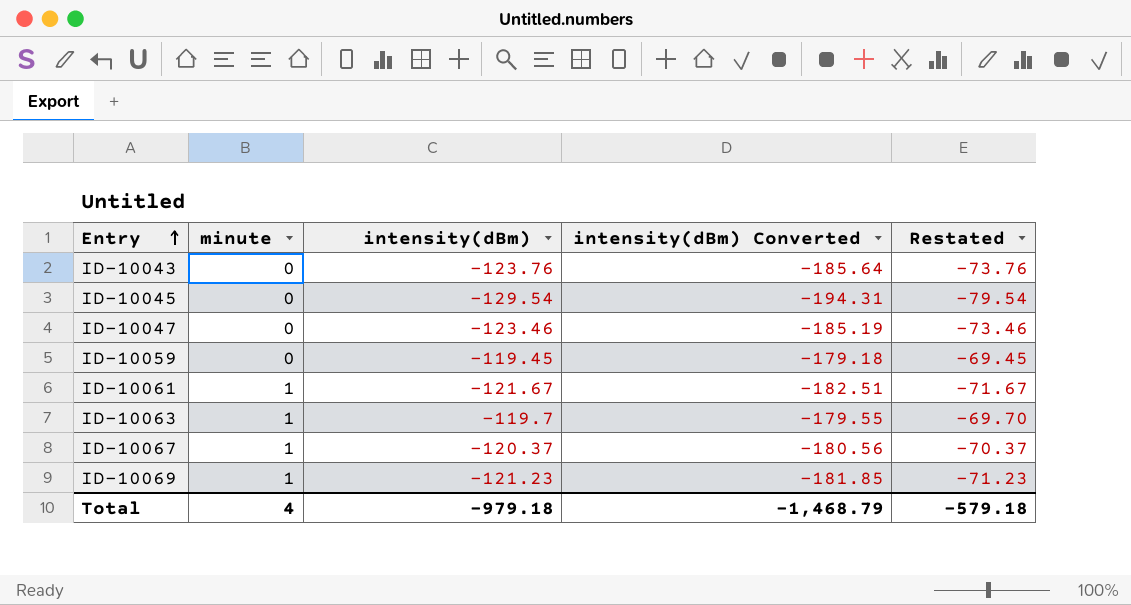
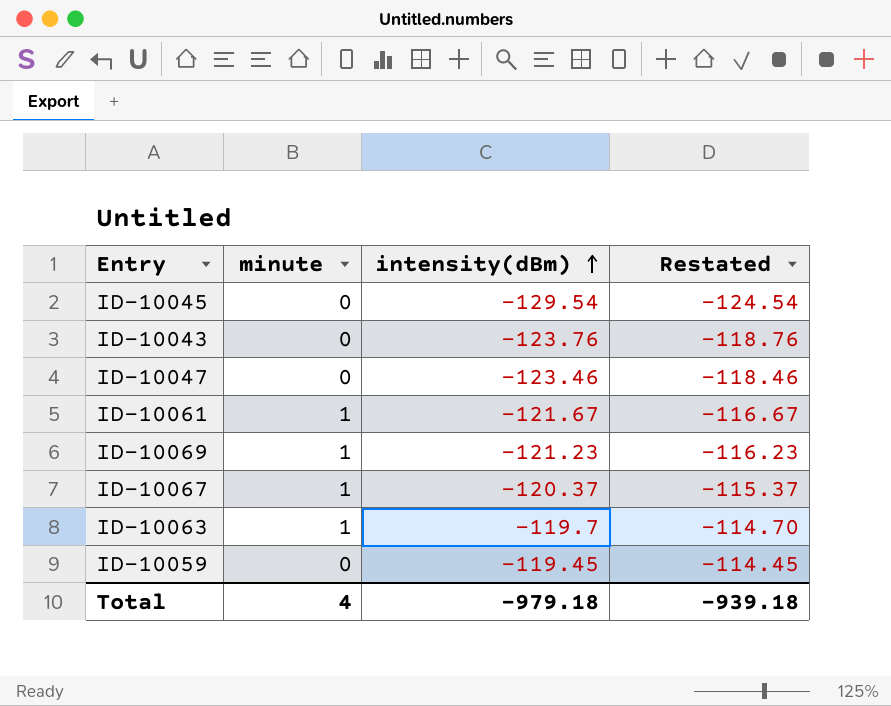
row order: Entry ascending -> intensity(dBm) ascending
column intensity(dBm) Converted | formula: [intensity(dBm)] * 1.5 -> none
column Restated | formula: [intensity(dBm)] + 50 -> [intensity(dBm)] + 5
Total | Restated: -579.18 -> -939.18

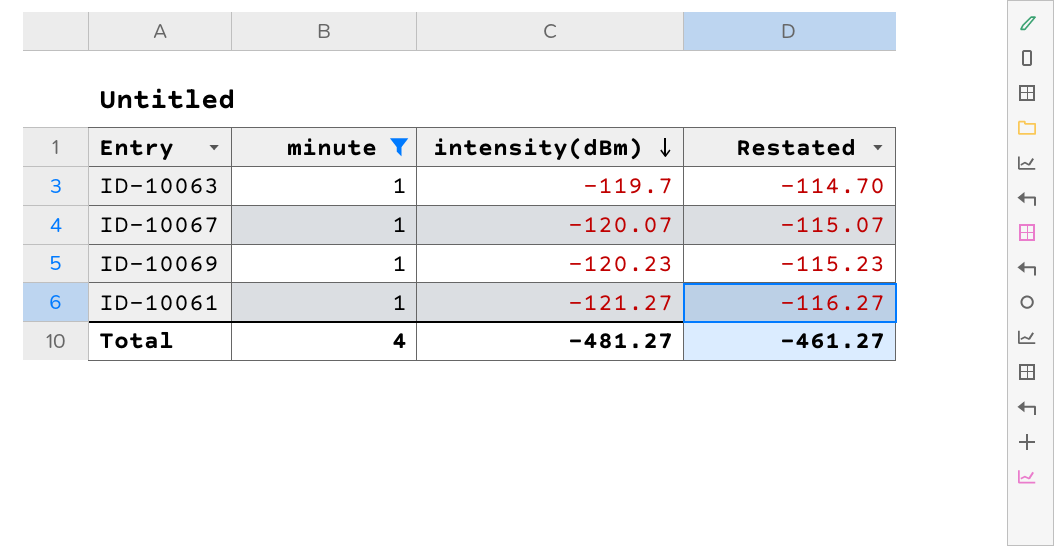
filter: none -> minute = 1
row order: intensity(dBm) ascending -> intensity(dBm) descending
ID-10067 | intensity(dBm): -120.37 -> -120.07
ID-10067 | Restated: -115.37 -> -115.07
ID-10069 | intensity(dBm): -121.23 -> -120.23
ID-10069 | Restated: -116.23 -> -115.23
ID-10061 | intensity(dBm): -121.67 -> -121.27
ID-10061 | Restated: -116.67 -> -116.27
Total | intensity(dBm): -979.18 -> -481.27
Total | Restated: -939.18 -> -461.27

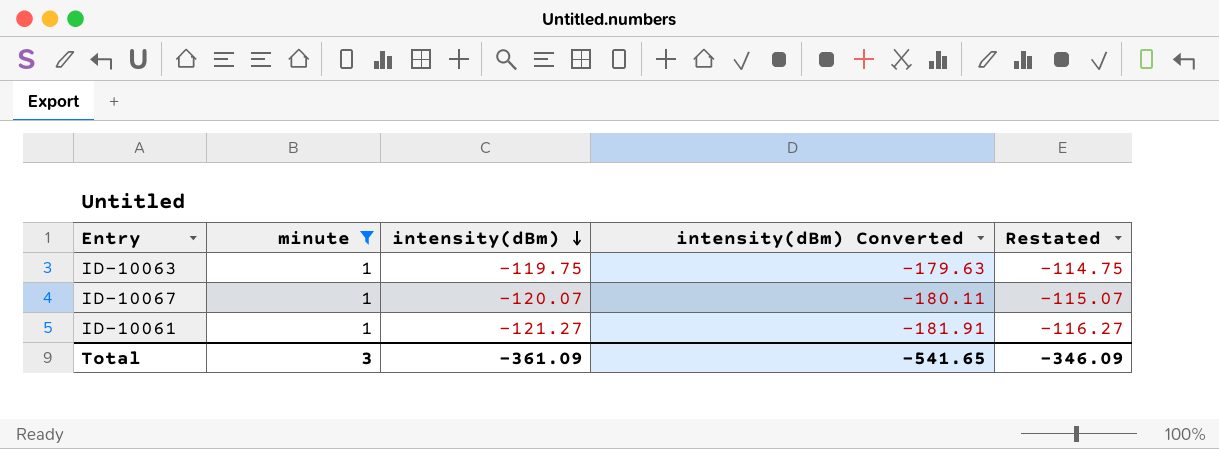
column intensity(dBm) Converted | formula: none -> [intensity(dBm)] * 1.5
row ID-10069: 1 | -120.23 | -115.23 -> none
ID-10063 | intensity(dBm): -119.7 -> -119.75
ID-10063 | Restated: -114.70 -> -114.75
Total | minute: 4 -> 3
Total | intensity(dBm): -481.27 -> -361.09
Total | Restated: -461.27 -> -346.09

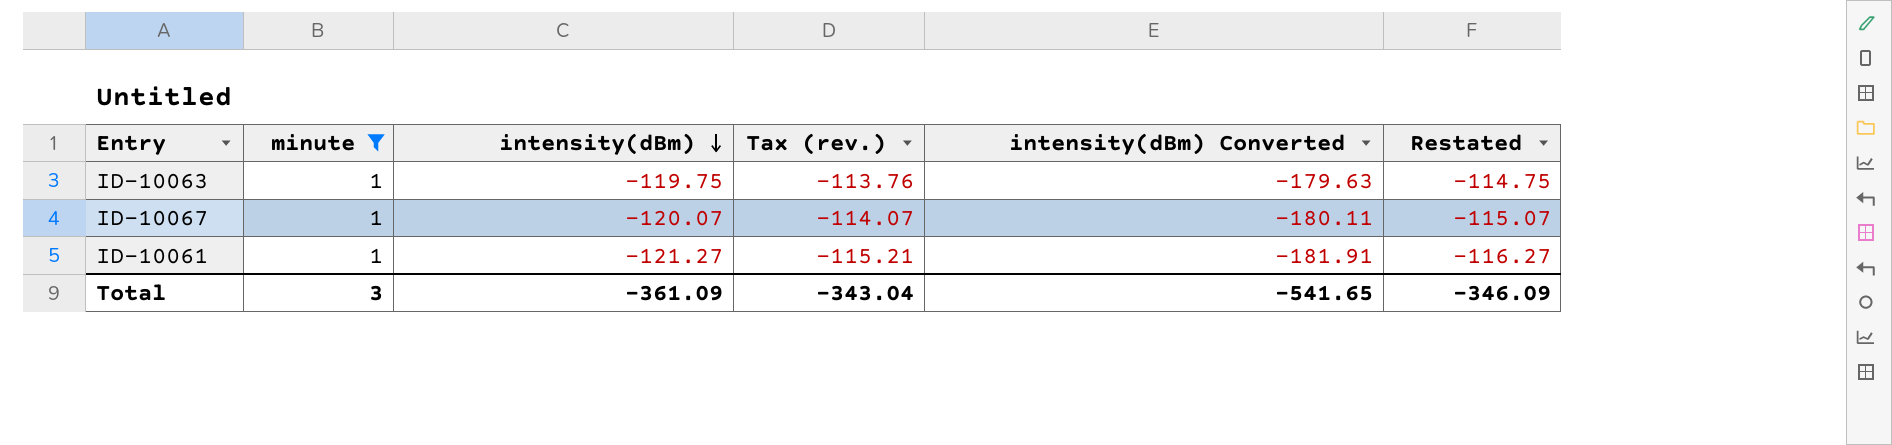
column Tax (rev.) | formula: none -> [intensity(dBm)] * 0.95

